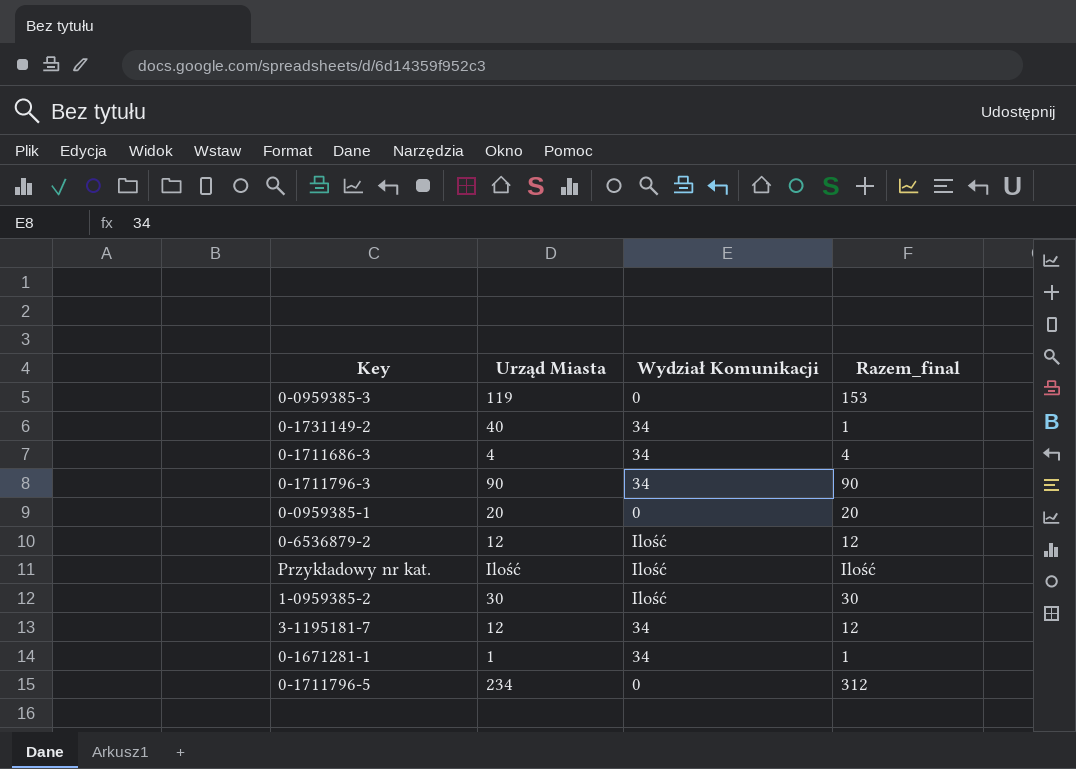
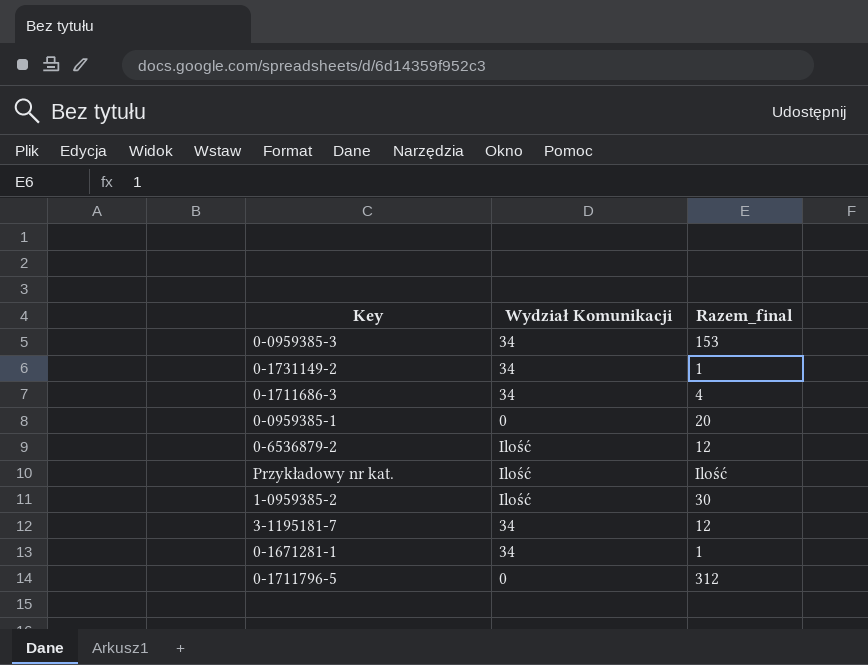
column Urząd Miasta | position: 2 -> none
row 0-1711796-3: 90 | 34 | 90 -> none
0-0959385-3 | Wydział Komunikacji: 0 -> 34

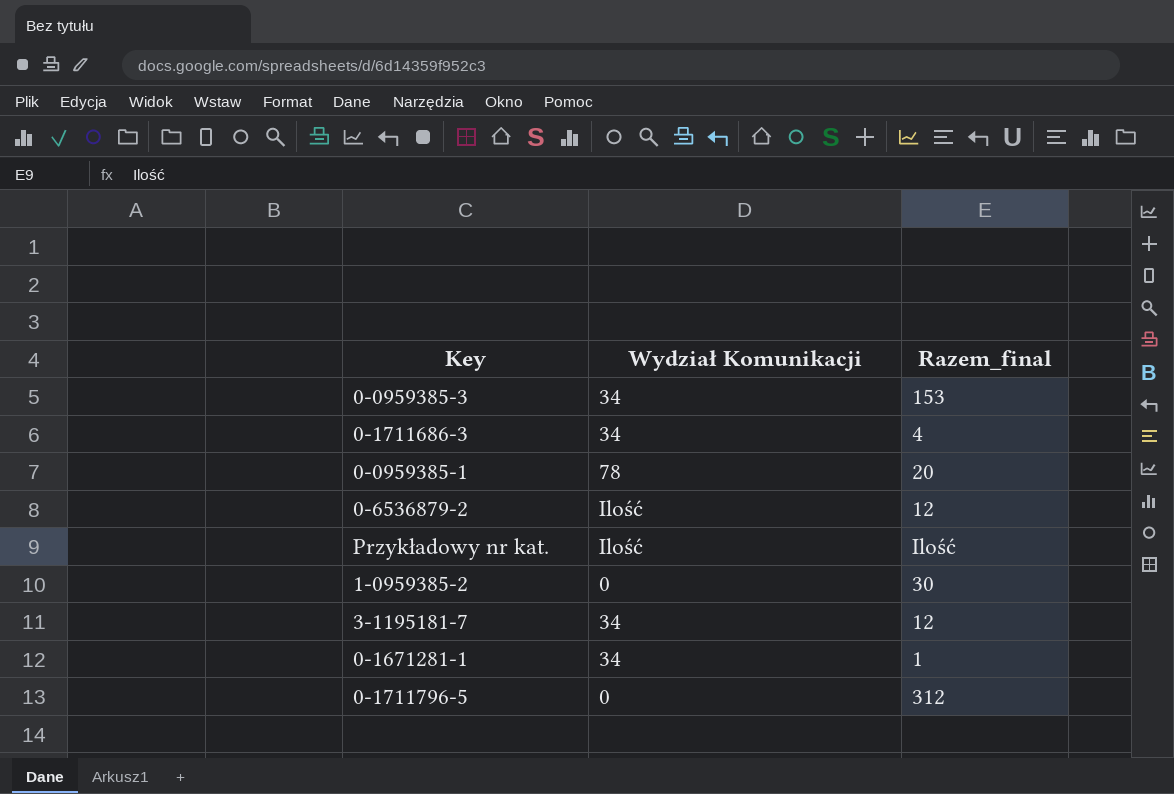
row 0-1731149-2: 34 | 1 -> none
0-0959385-1 | Wydział Komunikacji: 0 -> 78
1-0959385-2 | Wydział Komunikacji: Ilość -> 0

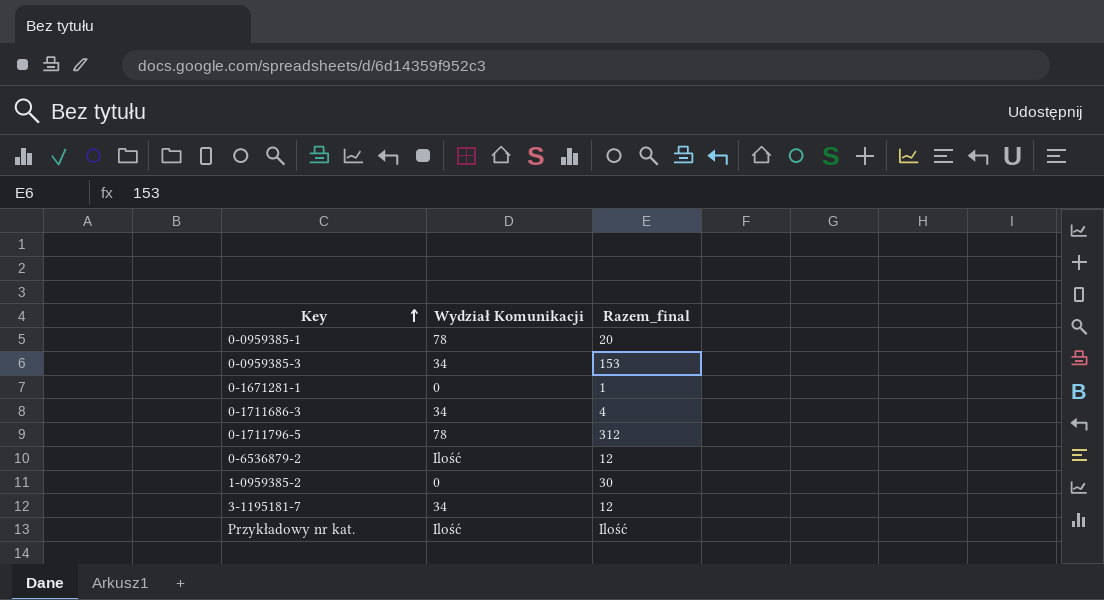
row order: none -> Key ascending
0-1671281-1 | Wydział Komunikacji: 34 -> 0
0-1711796-5 | Wydział Komunikacji: 0 -> 78

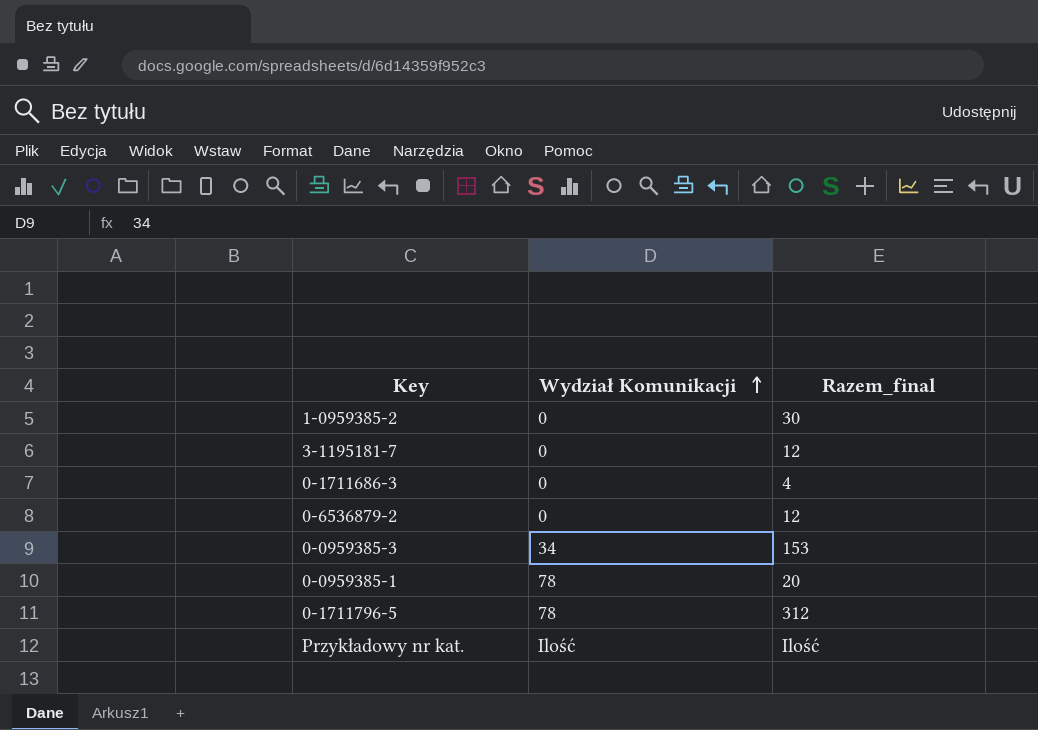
row order: Key ascending -> Wydział Komunikacji ascending
row 0-1671281-1: 0 | 1 -> none
3-1195181-7 | Wydział Komunikacji: 34 -> 0
0-1711686-3 | Wydział Komunikacji: 34 -> 0
0-6536879-2 | Wydział Komunikacji: Ilość -> 0

